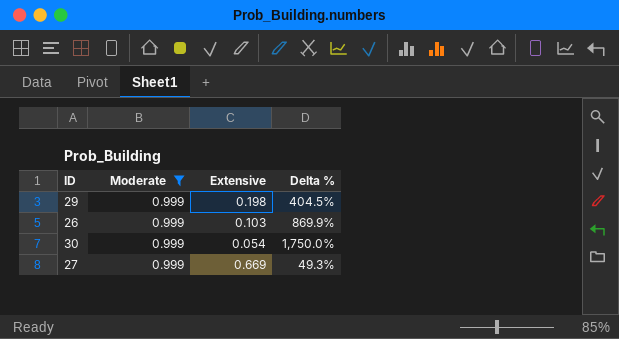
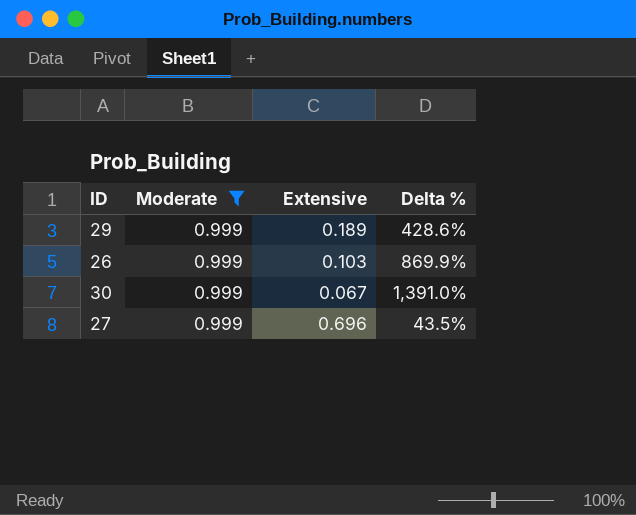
29 | Extensive: 0.198 -> 0.189
29 | Delta %: 404.5% -> 428.6%
30 | Extensive: 0.054 -> 0.067
30 | Delta %: 1,750.0% -> 1,391.0%
27 | Extensive: 0.669 -> 0.696
27 | Delta %: 49.3% -> 43.5%

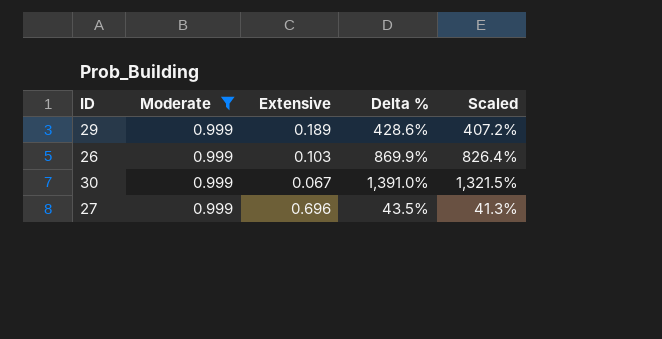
column Scaled | formula: none -> [Delta %] * 0.95

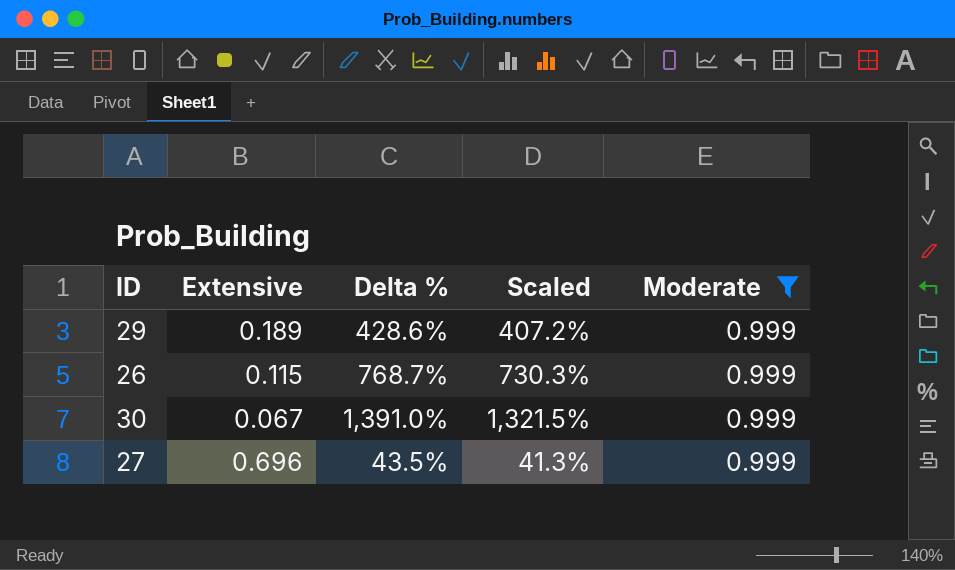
column Moderate | position: 2 -> 5
26 | Extensive: 0.103 -> 0.115
26 | Delta %: 869.9% -> 768.7%
26 | Scaled: 826.4% -> 730.3%

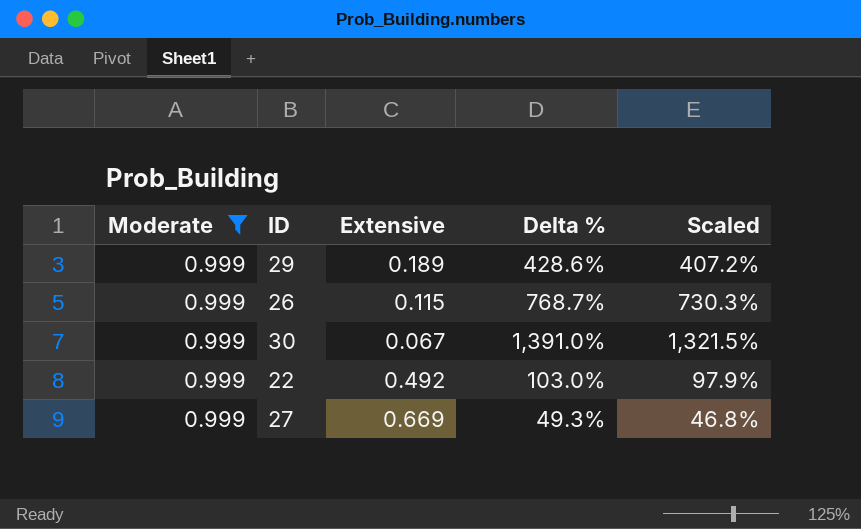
column Moderate | position: 5 -> 1
row 22: none -> 0.999 | 0.492 | 103.0% | 97.9%
27 | Extensive: 0.696 -> 0.669
27 | Delta %: 43.5% -> 49.3%
27 | Scaled: 41.3% -> 46.8%

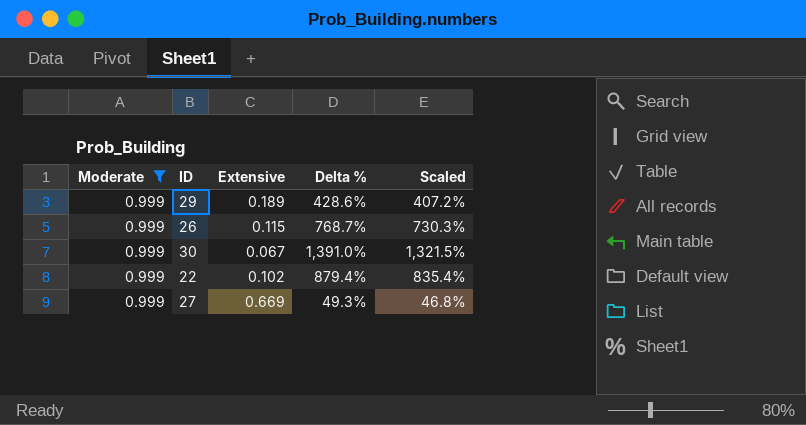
22 | Extensive: 0.492 -> 0.102
22 | Delta %: 103.0% -> 879.4%
22 | Scaled: 97.9% -> 835.4%

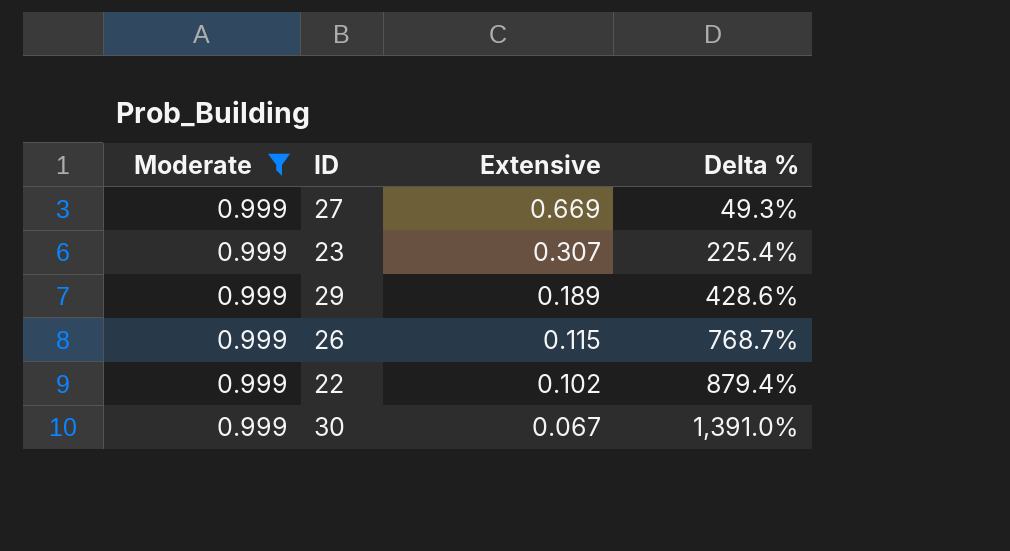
row order: none -> Extensive descending
column Scaled | formula: [Delta %] * 0.95 -> none
row 23: none -> 0.999 | 0.307 | 225.4%

